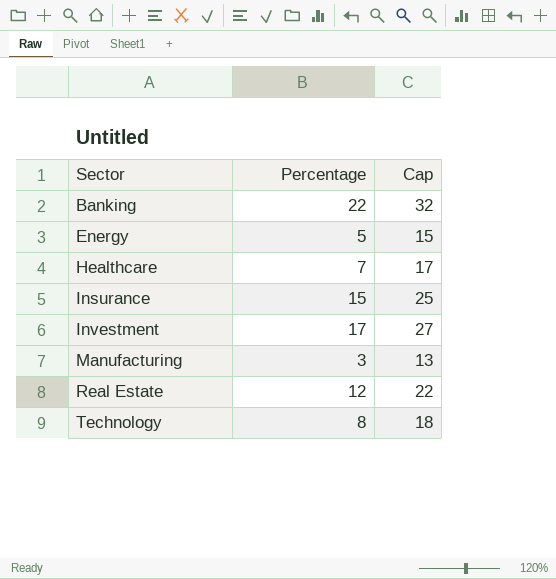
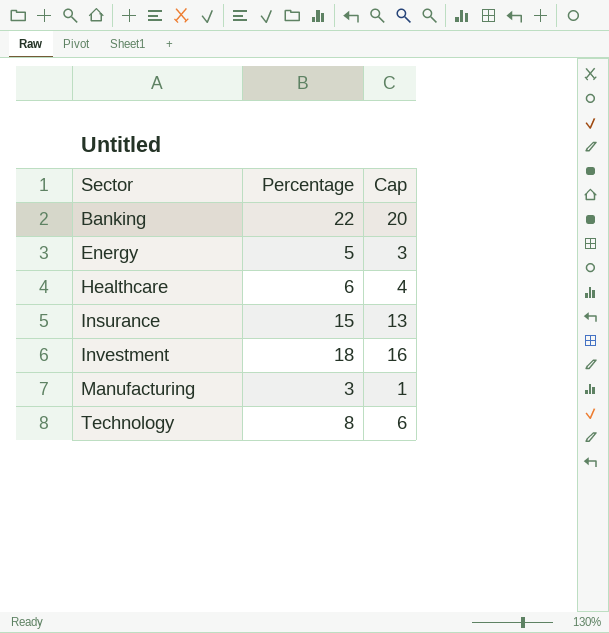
column Cap | formula: [Percentage] + 10 -> [Percentage] - 2
row Real Estate: 12 | 22 -> none
Healthcare | Percentage: 7 -> 6
Investment | Percentage: 17 -> 18

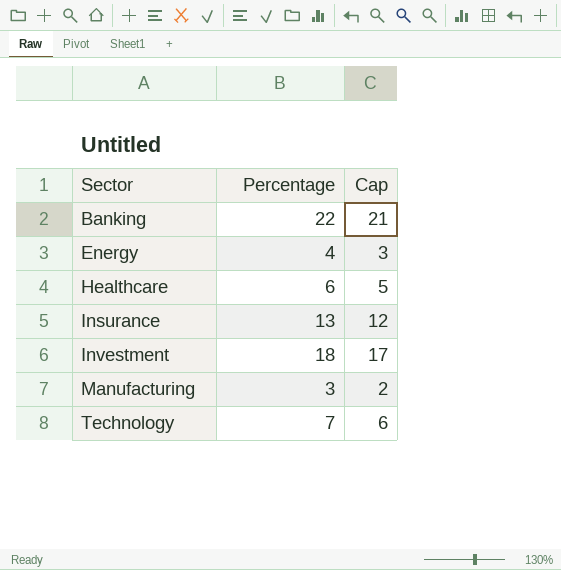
column Cap | formula: [Percentage] - 2 -> [Percentage] - 1
Energy | Percentage: 5 -> 4
Insurance | Percentage: 15 -> 13
Technology | Percentage: 8 -> 7

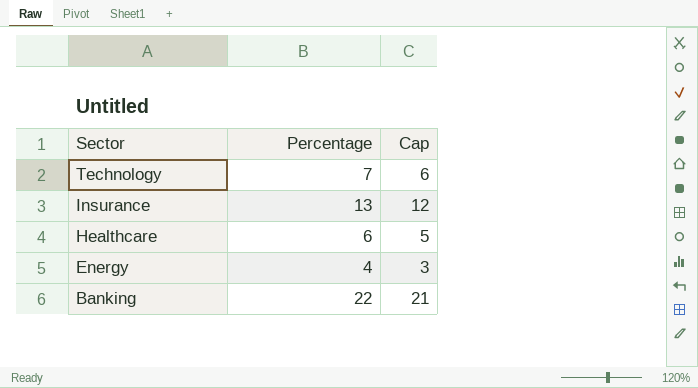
row order: Sector ascending -> Sector descending
row Investment: 18 | 17 -> none
row Manufacturing: 3 | 2 -> none

